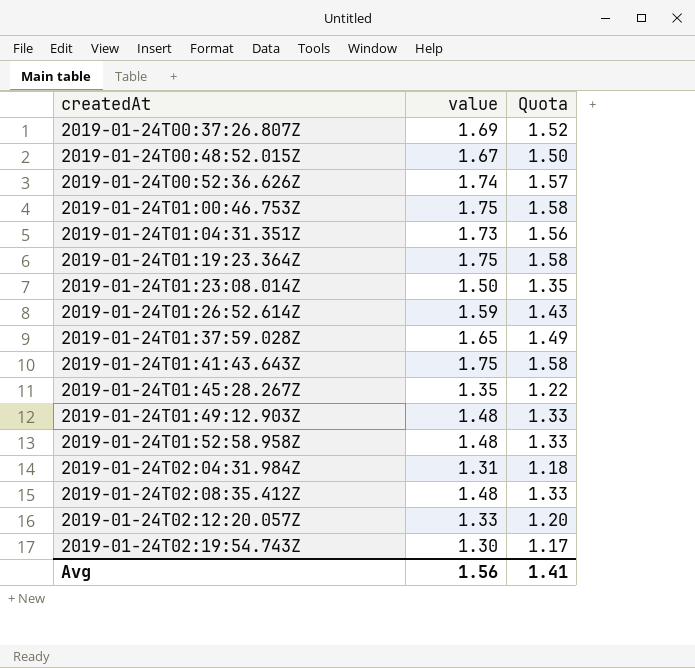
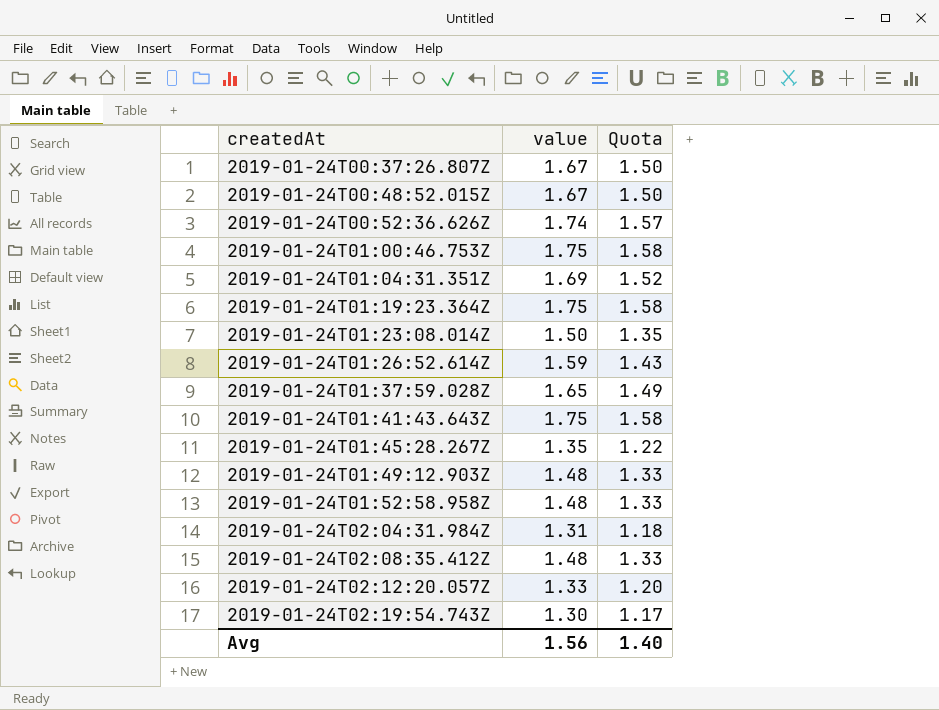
2019-01-24T00:37:26.807Z | value: 1.69 -> 1.67
2019-01-24T00:37:26.807Z | Quota: 1.52 -> 1.50
2019-01-24T01:04:31.351Z | value: 1.73 -> 1.69
2019-01-24T01:04:31.351Z | Quota: 1.56 -> 1.52
Avg | Quota: 1.41 -> 1.40

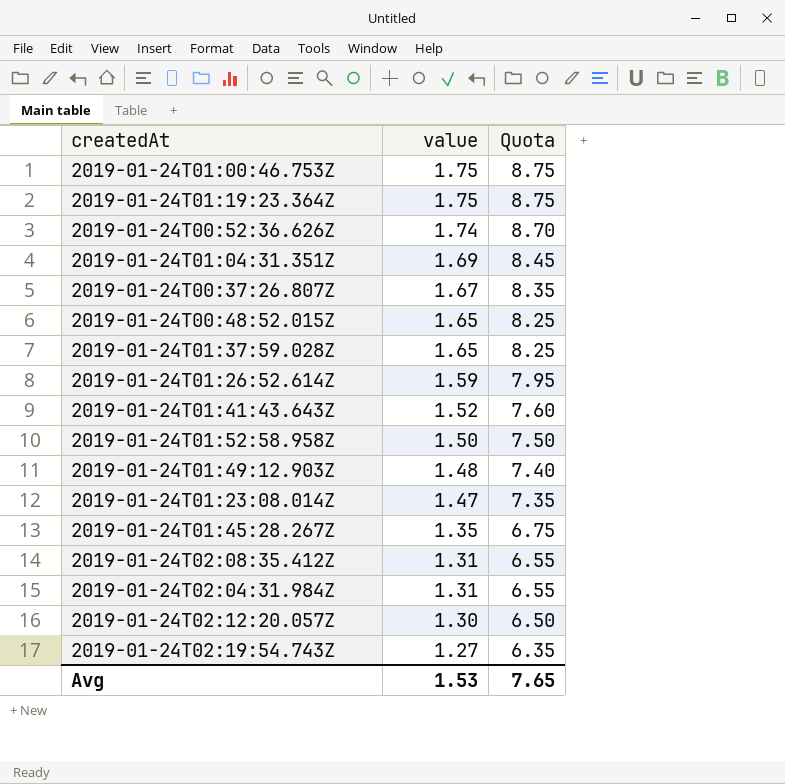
row order: createdAt ascending -> value descending
column Quota | formula: [value] * 0.9 -> [value] * 5
2019-01-24T00:48:52.015Z | value: 1.67 -> 1.65
2019-01-24T01:41:43.643Z | value: 1.75 -> 1.52
2019-01-24T01:52:58.958Z | value: 1.48 -> 1.50
2019-01-24T01:23:08.014Z | value: 1.50 -> 1.47
2019-01-24T02:08:35.412Z | value: 1.48 -> 1.31
2019-01-24T02:12:20.057Z | value: 1.33 -> 1.30
2019-01-24T02:19:54.743Z | value: 1.30 -> 1.27
Avg | value: 1.56 -> 1.53
Avg | Quota: 1.40 -> 7.65

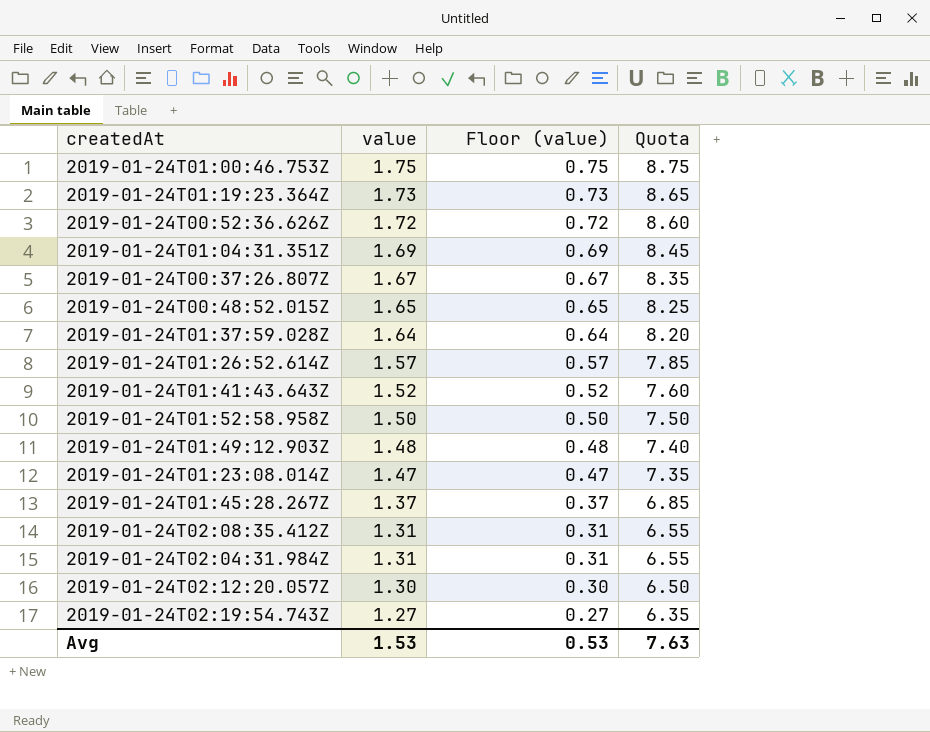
column Floor (value) | formula: none -> [value] - 1
2019-01-24T01:19:23.364Z | value: 1.75 -> 1.73
2019-01-24T01:19:23.364Z | Quota: 8.75 -> 8.65
2019-01-24T00:52:36.626Z | value: 1.74 -> 1.72
2019-01-24T00:52:36.626Z | Quota: 8.70 -> 8.60
2019-01-24T01:37:59.028Z | value: 1.65 -> 1.64
2019-01-24T01:37:59.028Z | Quota: 8.25 -> 8.20
2019-01-24T01:26:52.614Z | value: 1.59 -> 1.57
2019-01-24T01:26:52.614Z | Quota: 7.95 -> 7.85
2019-01-24T01:45:28.267Z | value: 1.35 -> 1.37
2019-01-24T01:45:28.267Z | Quota: 6.75 -> 6.85
Avg | Quota: 7.65 -> 7.63

